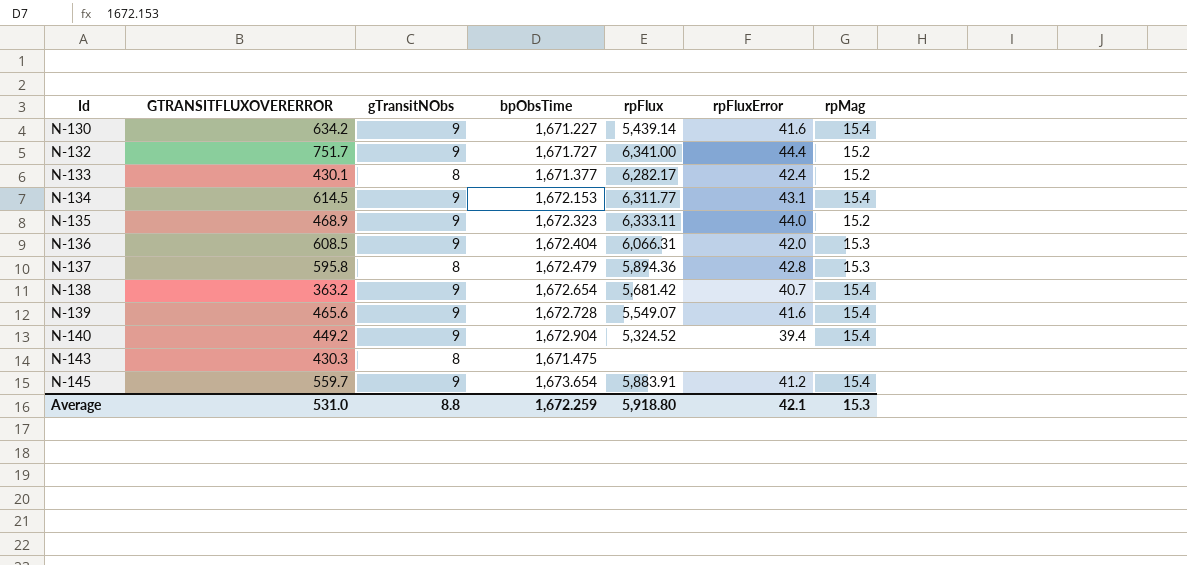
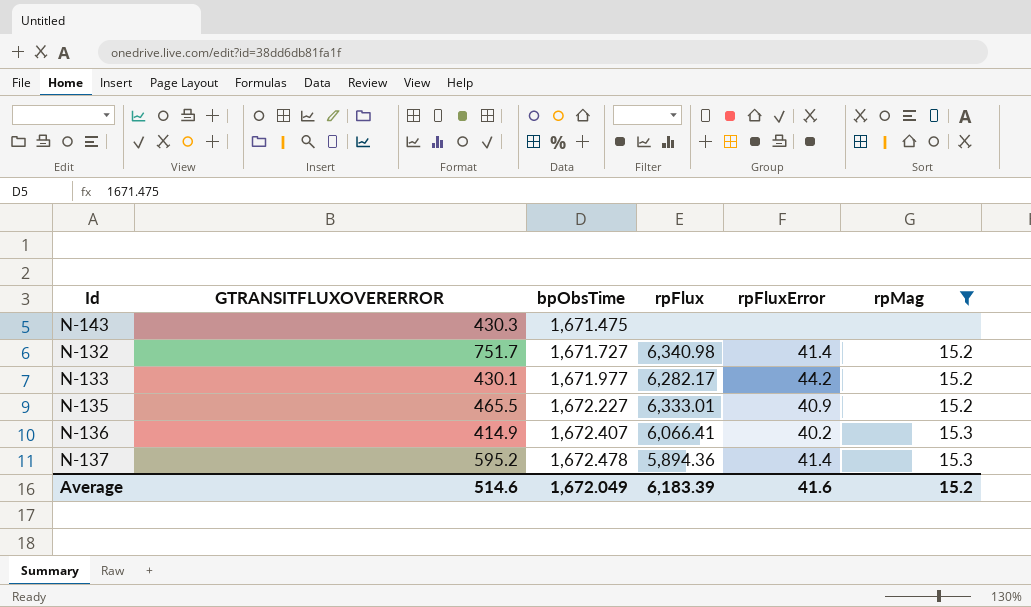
filter: none -> rpMag != 15.4
row order: Id ascending -> bpObsTime ascending
column gTransitNObs | position: 3 -> none
N-132 | rpFlux: 6,341.00 -> 6,340.98
N-132 | rpFluxError: 44.4 -> 41.4
N-133 | bpObsTime: 1,671.377 -> 1,671.977
N-133 | rpFluxError: 42.4 -> 44.2
N-135 | GTRANSITFLUXOVERERROR: 468.9 -> 465.5
N-135 | bpObsTime: 1,672.323 -> 1,672.227
N-135 | rpFlux: 6,333.11 -> 6,333.01
N-135 | rpFluxError: 44.0 -> 40.9
N-136 | GTRANSITFLUXOVERERROR: 608.5 -> 414.9
N-136 | bpObsTime: 1,672.404 -> 1,672.407
N-136 | rpFlux: 6,066.31 -> 6,066.41
N-136 | rpFluxError: 42.0 -> 40.2
N-137 | GTRANSITFLUXOVERERROR: 595.8 -> 595.2
N-137 | bpObsTime: 1,672.479 -> 1,672.478
N-137 | rpFluxError: 42.8 -> 41.4
Average | GTRANSITFLUXOVERERROR: 531.0 -> 514.6
Average | bpObsTime: 1,672.259 -> 1,672.049
Average | rpFlux: 5,918.80 -> 6,183.39
Average | rpFluxError: 42.1 -> 41.6
Average | rpMag: 15.3 -> 15.2

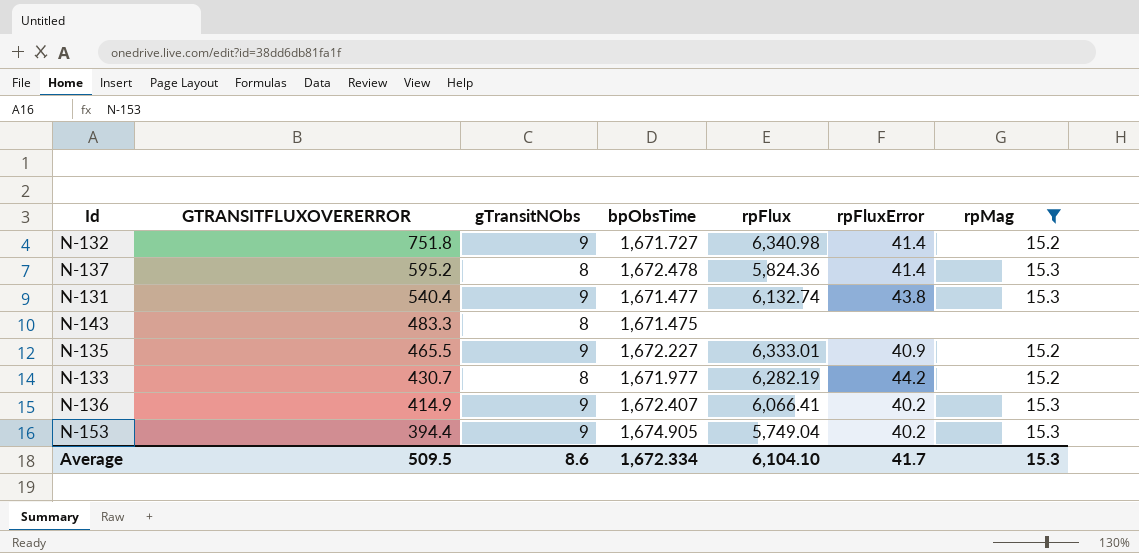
row order: bpObsTime ascending -> GTRANSITFLUXOVERERROR descending
column gTransitNObs | position: none -> 3
N-132 | GTRANSITFLUXOVERERROR: 751.7 -> 751.8
N-137 | rpFlux: 5,894.36 -> 5,824.36
row N-131: none -> 540.4 | 9 | 1,671.477 | 6,132.74 | 43.8 | 15.3
N-143 | GTRANSITFLUXOVERERROR: 430.3 -> 483.3
N-133 | GTRANSITFLUXOVERERROR: 430.1 -> 430.7
N-133 | rpFlux: 6,282.17 -> 6,282.19
row N-153: none -> 394.4 | 9 | 1,674.905 | 5,749.04 | 40.2 | 15.3
Average | GTRANSITFLUXOVERERROR: 514.6 -> 509.5
Average | bpObsTime: 1,672.049 -> 1,672.334
Average | rpFlux: 6,183.39 -> 6,104.10
Average | rpFluxError: 41.6 -> 41.7
Average | rpMag: 15.2 -> 15.3

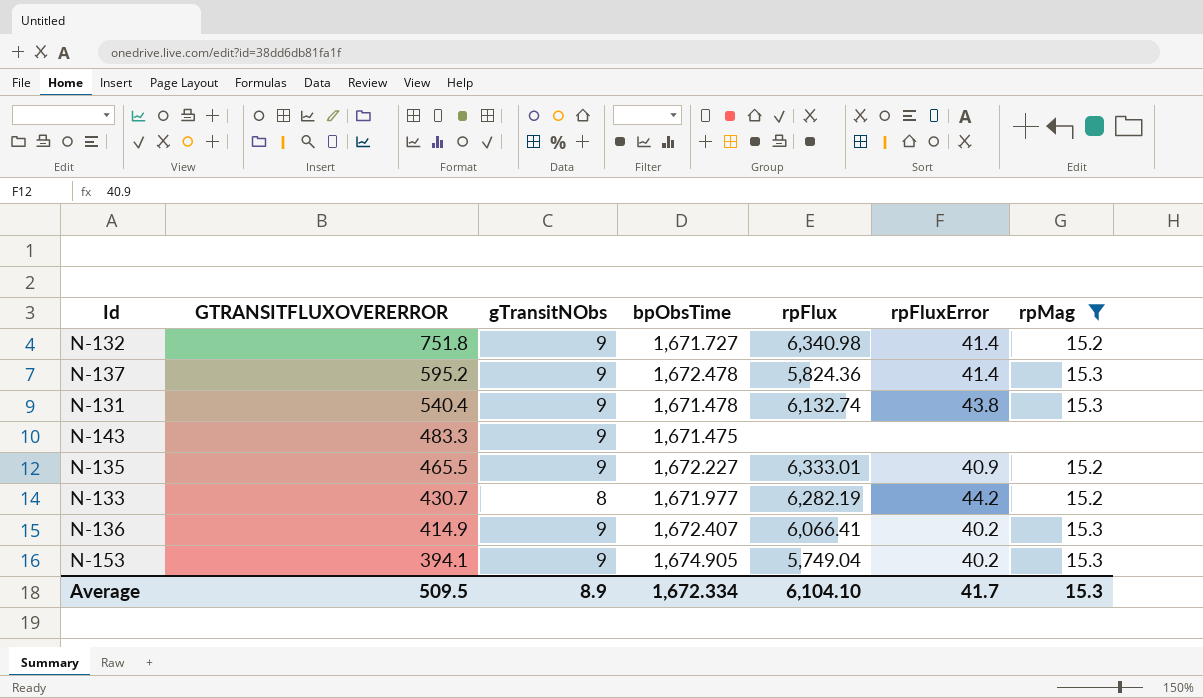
N-137 | gTransitNObs: 8 -> 9
N-131 | bpObsTime: 1,671.477 -> 1,671.478
N-143 | gTransitNObs: 8 -> 9
N-153 | GTRANSITFLUXOVERERROR: 394.4 -> 394.1
Average | gTransitNObs: 8.6 -> 8.9

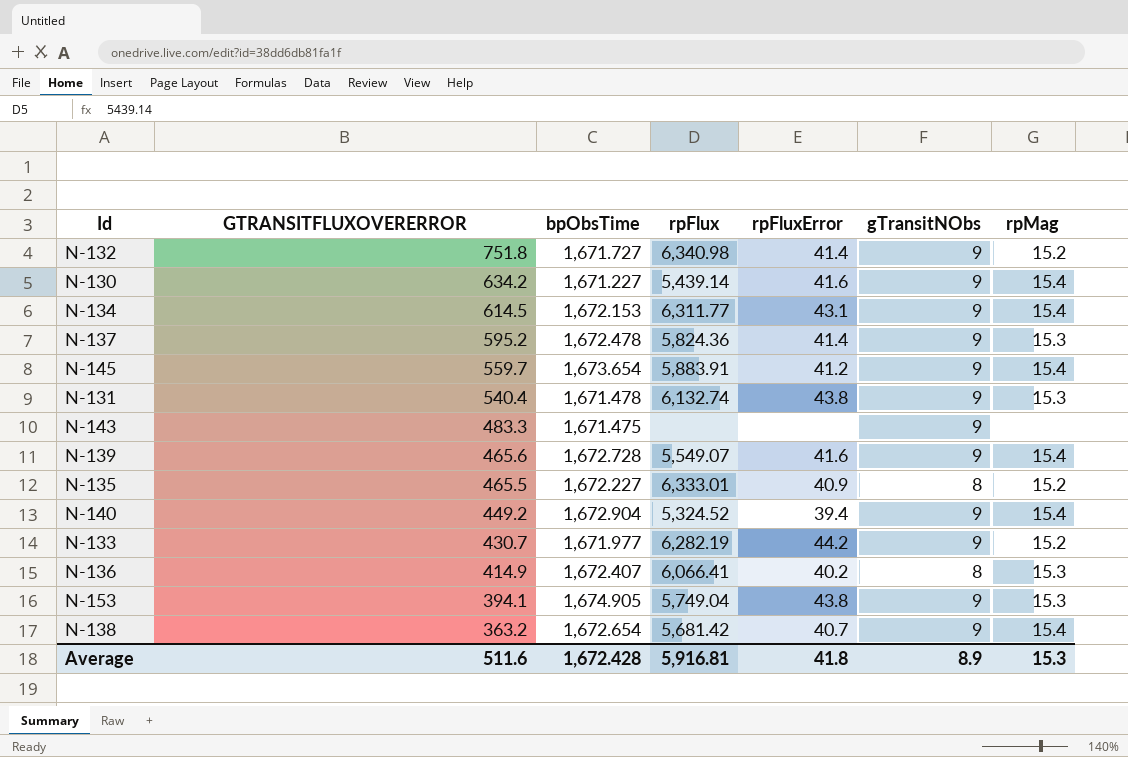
filter: rpMag != 15.4 -> none
column gTransitNObs | position: 3 -> 6
N-135 | gTransitNObs: 9 -> 8
N-133 | gTransitNObs: 8 -> 9
N-136 | gTransitNObs: 9 -> 8
N-153 | rpFluxError: 40.2 -> 43.8
Average | GTRANSITFLUXOVERERROR: 509.5 -> 511.6
Average | bpObsTime: 1,672.334 -> 1,672.428
Average | rpFlux: 6,104.10 -> 5,916.81
Average | rpFluxError: 41.7 -> 41.8

